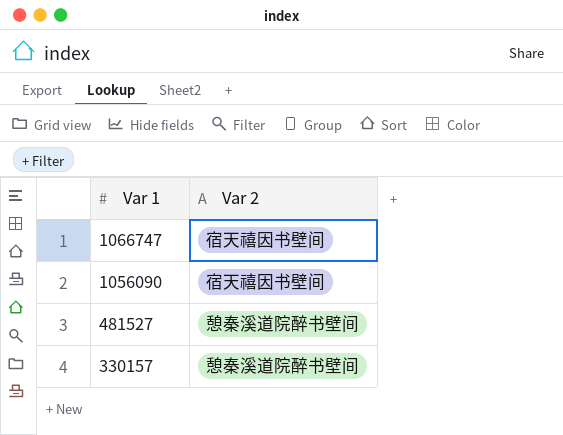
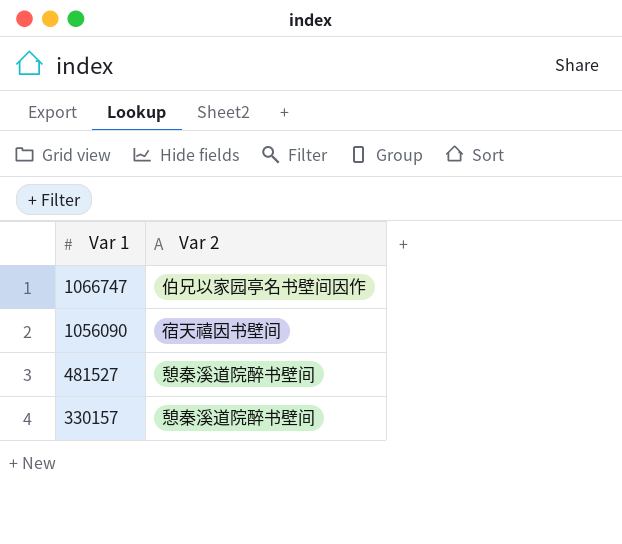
1066747 | Var 2: 宿天禧因书壁间 -> 伯兄以家园亭名书壁间因作

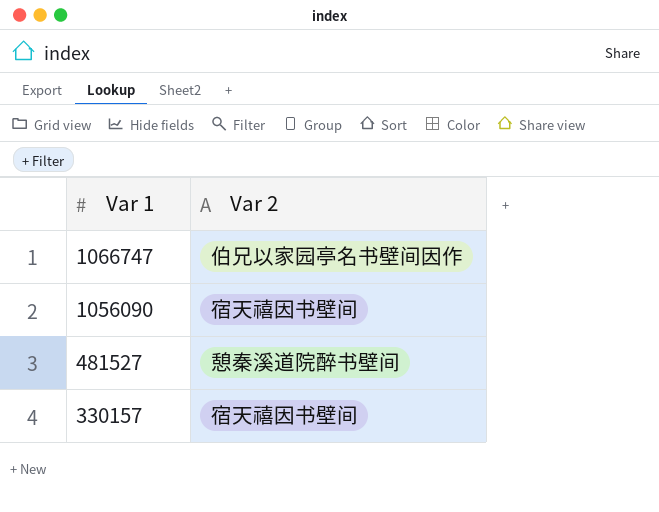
330157 | Var 2: 憩秦溪道院醉书壁间 -> 宿天禧因书壁间

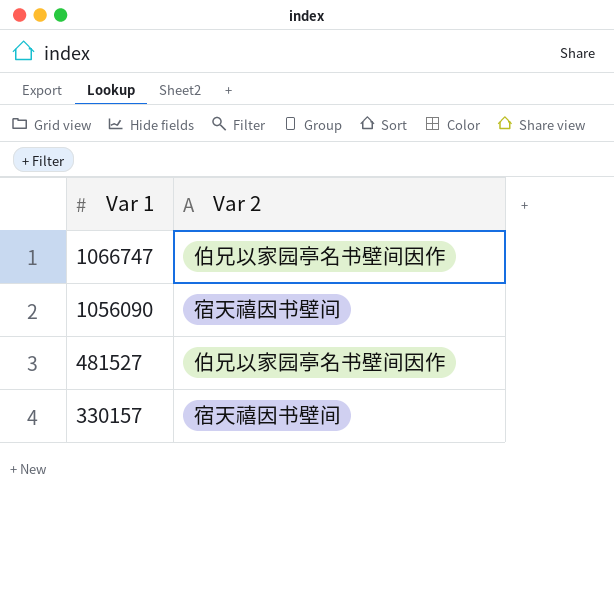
481527 | Var 2: 憩秦溪道院醉书壁间 -> 伯兄以家园亭名书壁间因作

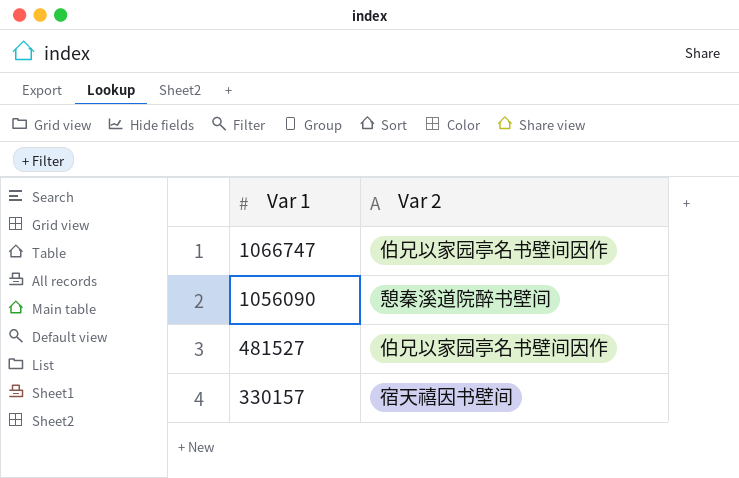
1056090 | Var 2: 宿天禧因书壁间 -> 憩秦溪道院醉书壁间

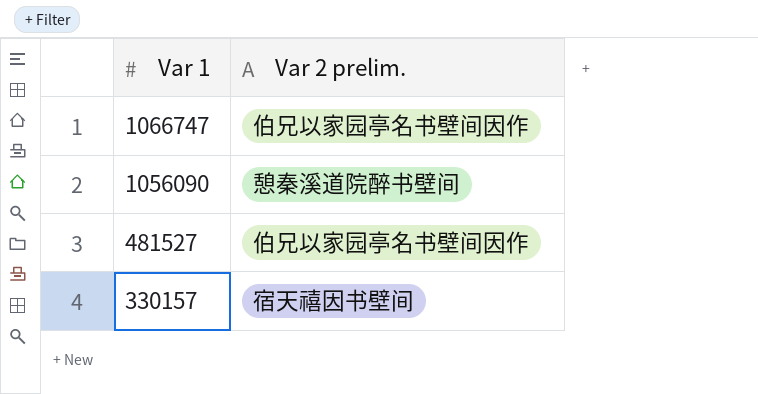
column name: Var 2 -> Var 2 prelim.

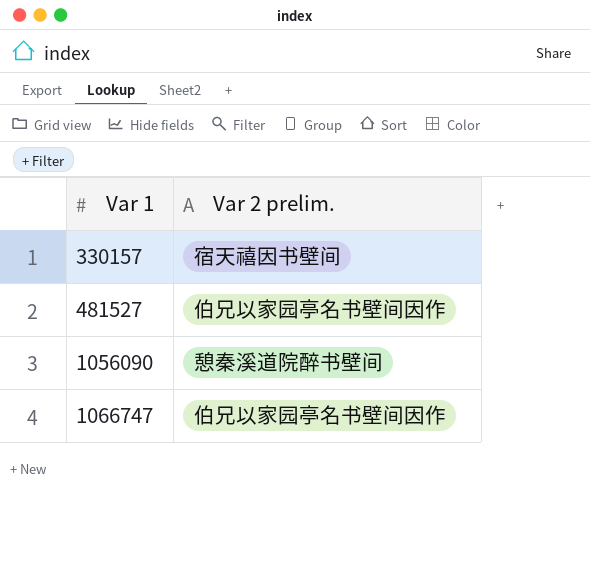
row order: Var 1 descending -> Var 1 ascending

